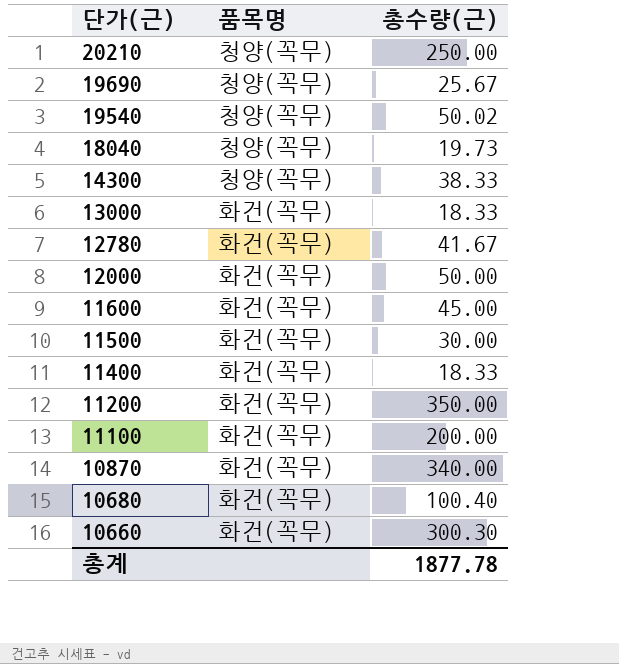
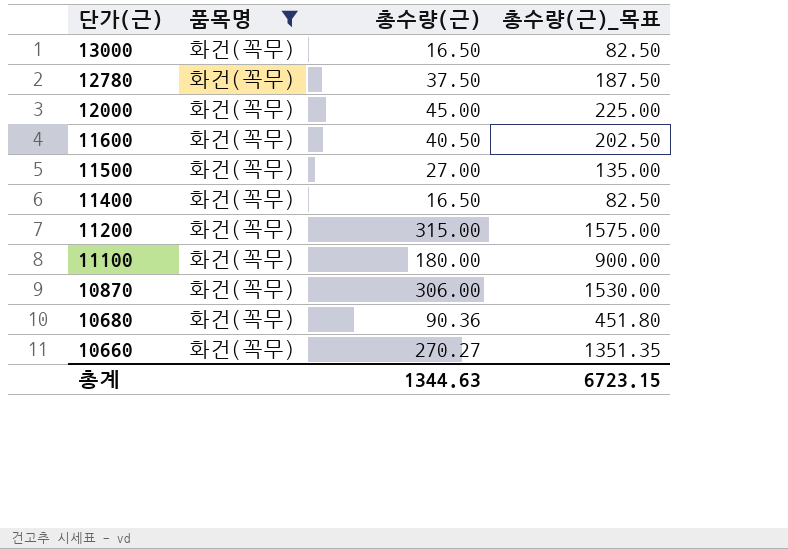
filter: none -> 품목명 = 화건(꼭무)
column 총수량(근)_목표 | formula: none -> [총수량(근)] * 5
13000 | 총수량(근): 18.33 -> 16.50
12780 | 총수량(근): 41.67 -> 37.50
12000 | 총수량(근): 50.00 -> 45.00
11600 | 총수량(근): 45.00 -> 40.50
11500 | 총수량(근): 30.00 -> 27.00
11400 | 총수량(근): 18.33 -> 16.50
11200 | 총수량(근): 350.00 -> 315.00
11100 | 총수량(근): 200.00 -> 180.00
10870 | 총수량(근): 340.00 -> 306.00
10680 | 총수량(근): 100.40 -> 90.36
10660 | 총수량(근): 300.30 -> 270.27
총계 | 총수량(근): 1877.78 -> 1344.63

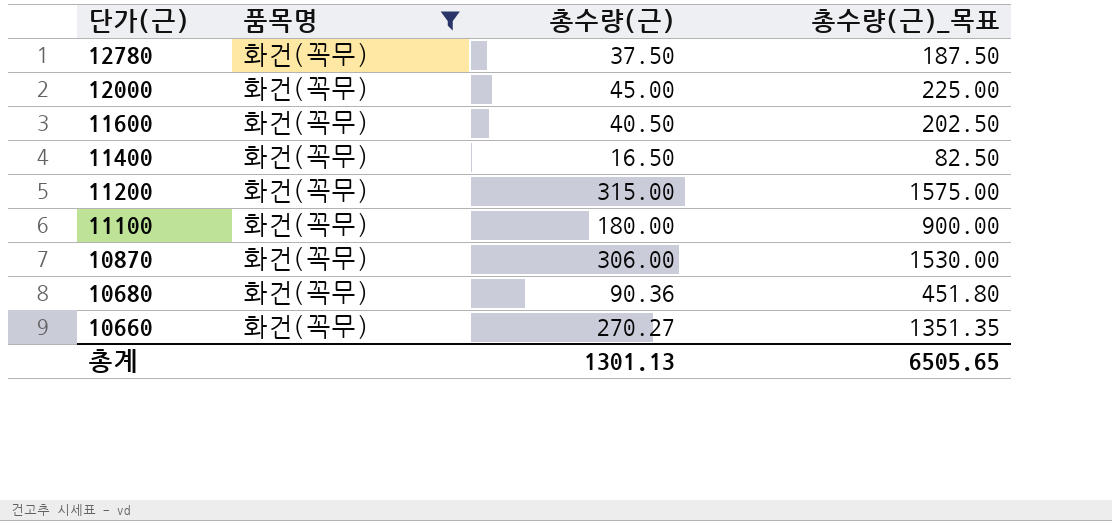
row 13000: 화건(꼭무) | 16.50 | 82.50 -> none
row 11500: 화건(꼭무) | 27.00 | 135.00 -> none
총계 | 총수량(근): 1344.63 -> 1301.13
총계 | 총수량(근)_목표: 6723.15 -> 6505.65

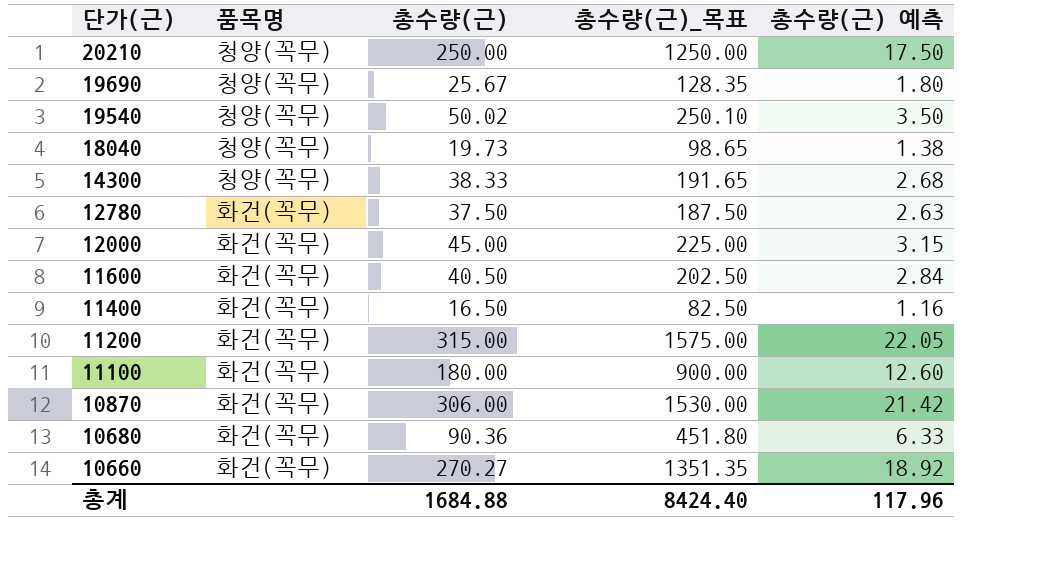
filter: 품목명 = 화건(꼭무) -> none
column 총수량(근) 예측 | formula: none -> [총수량(근)] * 0.07
총계 | 총수량(근): 1301.13 -> 1684.88
총계 | 총수량(근)_목표: 6505.65 -> 8424.40

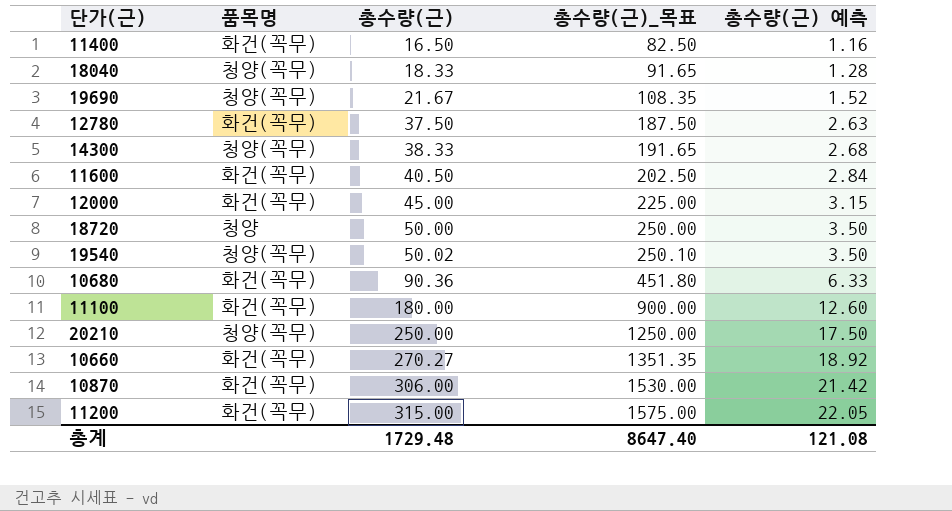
row order: 단가(근) descending -> 총수량(근) ascending
18040 | 총수량(근): 19.73 -> 18.33
18040 | 총수량(근)_목표: 98.65 -> 91.65
18040 | 총수량(근) 예측: 1.38 -> 1.28
19690 | 총수량(근): 25.67 -> 21.67
19690 | 총수량(근)_목표: 128.35 -> 108.35
19690 | 총수량(근) 예측: 1.80 -> 1.52
row 18720: none -> 청양 | 50.00 | 250.00 | 3.50
총계 | 총수량(근): 1684.88 -> 1729.48
총계 | 총수량(근)_목표: 8424.40 -> 8647.40
총계 | 총수량(근) 예측: 117.96 -> 121.08

